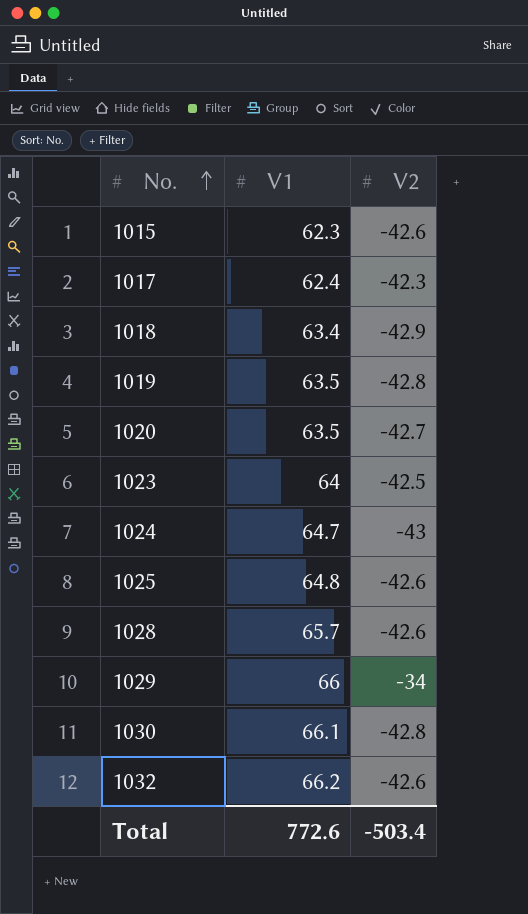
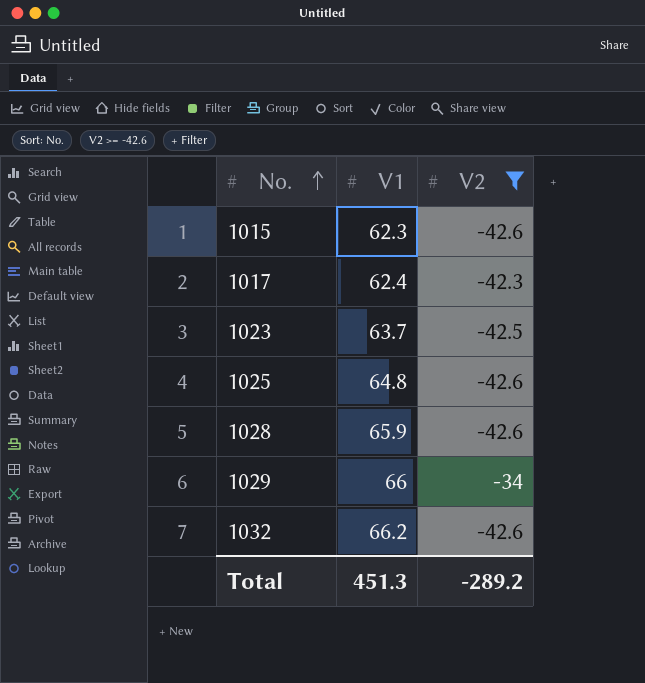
filter: none -> V2 >= -42.6
1023 | V1: 64 -> 63.7
1028 | V1: 65.7 -> 65.9
Total | V1: 772.6 -> 451.3
Total | V2: -503.4 -> -289.2

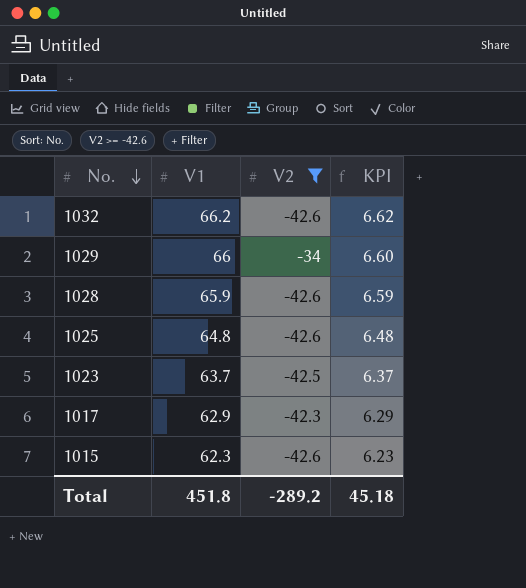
row order: No. ascending -> No. descending
column KPI | formula: none -> [V1] * 0.1
1017 | V1: 62.4 -> 62.9
Total | V1: 451.3 -> 451.8

